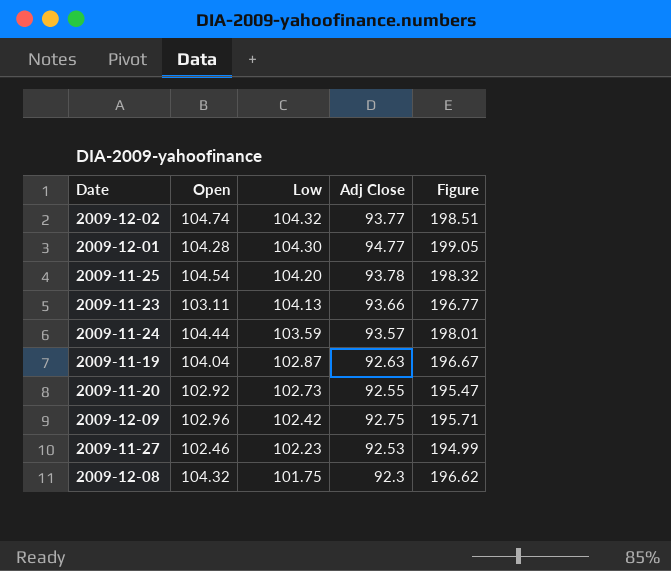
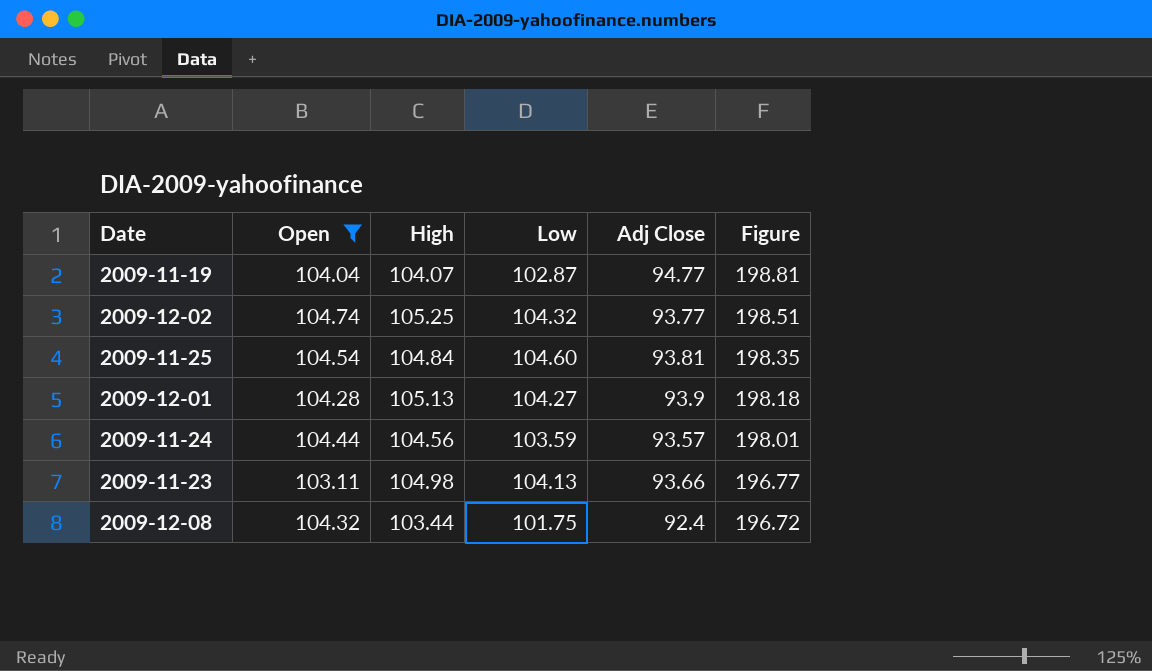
filter: none -> Open >= 103.11
row order: Low descending -> Figure descending
column High | position: none -> 3
2009-11-19 | Adj Close: 92.63 -> 94.77
2009-11-19 | Figure: 196.67 -> 198.81
2009-11-25 | Low: 104.20 -> 104.60
2009-11-25 | Adj Close: 93.78 -> 93.81
2009-11-25 | Figure: 198.32 -> 198.35
2009-12-01 | Low: 104.30 -> 104.27
2009-12-01 | Adj Close: 94.77 -> 93.9
2009-12-01 | Figure: 199.05 -> 198.18
2009-12-08 | Adj Close: 92.3 -> 92.4
2009-12-08 | Figure: 196.62 -> 196.72

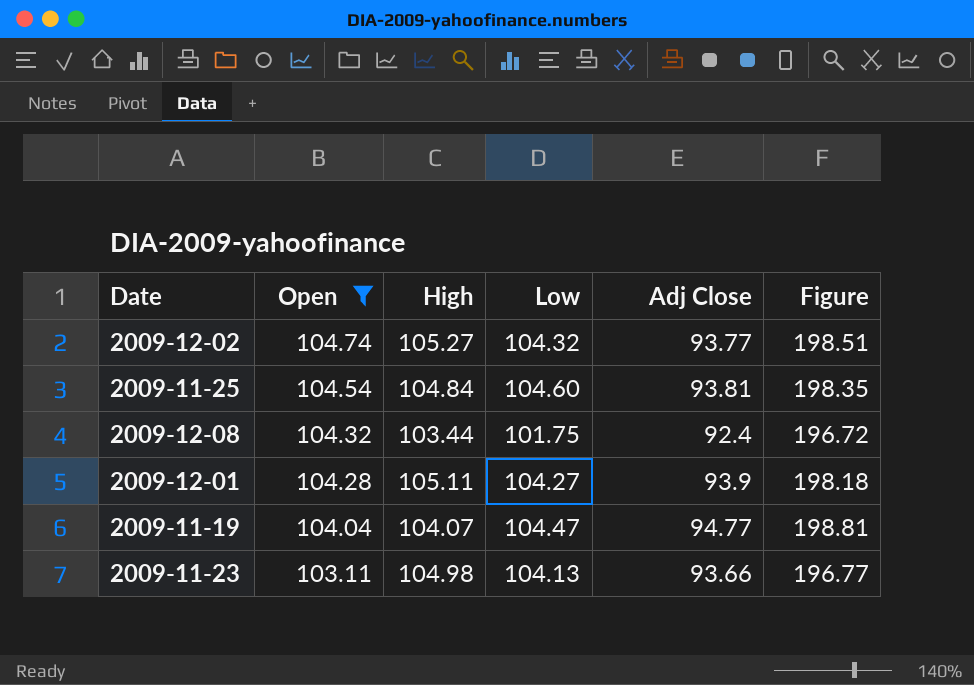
row order: Figure descending -> Open descending
row 2009-11-24: 104.44 | 104.56 | 103.59 | 93.57 | 198.01 -> none
2009-12-02 | High: 105.25 -> 105.27
2009-12-01 | High: 105.13 -> 105.11
2009-11-19 | Low: 102.87 -> 104.47

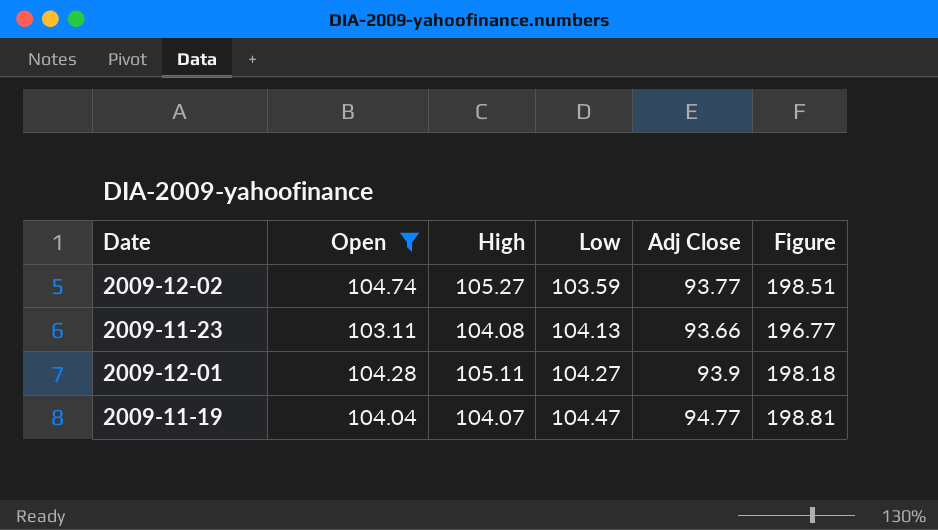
row order: Open descending -> Low ascending
row 2009-11-25: 104.54 | 104.84 | 104.60 | 93.81 | 198.35 -> none
row 2009-12-08: 104.32 | 103.44 | 101.75 | 92.4 | 196.72 -> none
2009-12-02 | Low: 104.32 -> 103.59
2009-11-23 | High: 104.98 -> 104.08

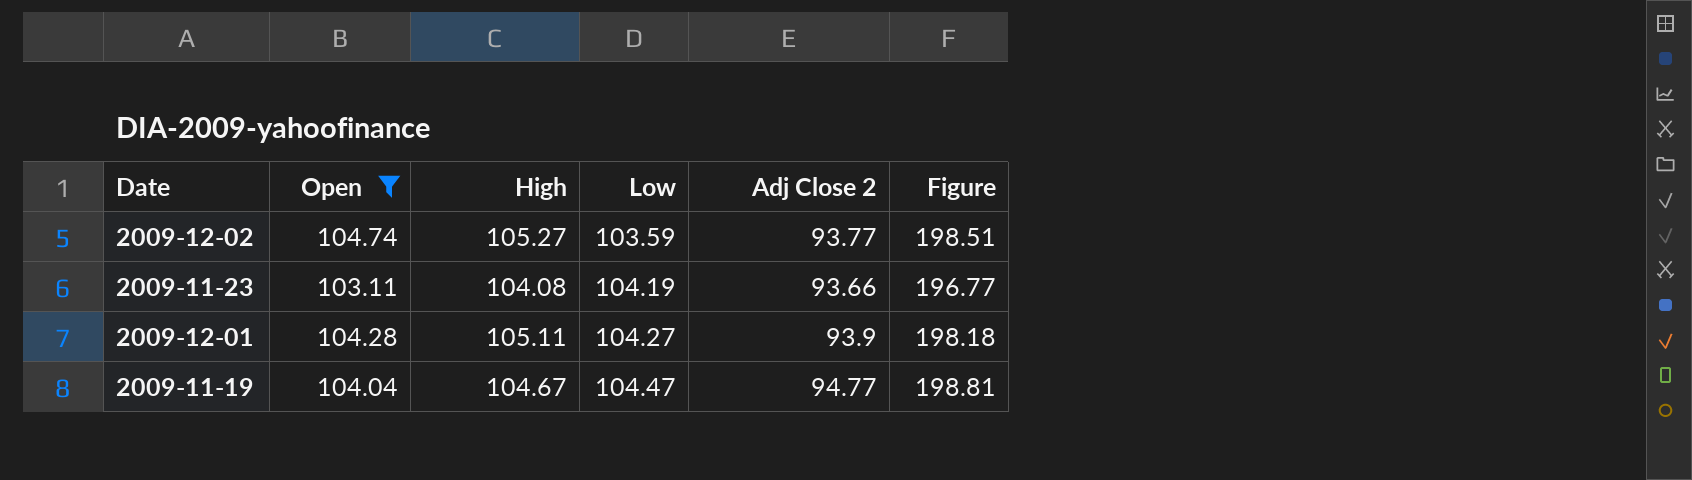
column name: Adj Close -> Adj Close 2
2009-11-23 | Low: 104.13 -> 104.19
2009-11-19 | High: 104.07 -> 104.67

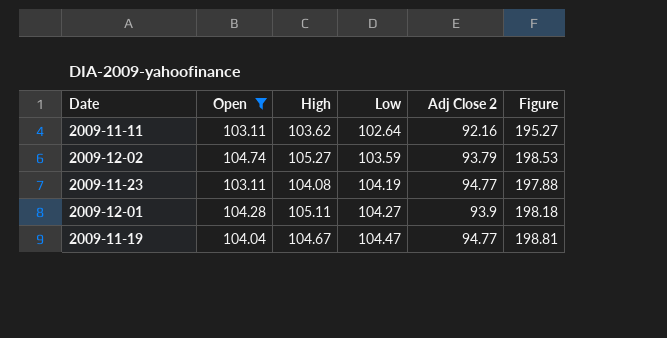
row 2009-11-11: none -> 103.11 | 103.62 | 102.64 | 92.16 | 195.27
2009-12-02 | Adj Close 2: 93.77 -> 93.79
2009-12-02 | Figure: 198.51 -> 198.53
2009-11-23 | Adj Close 2: 93.66 -> 94.77
2009-11-23 | Figure: 196.77 -> 197.88

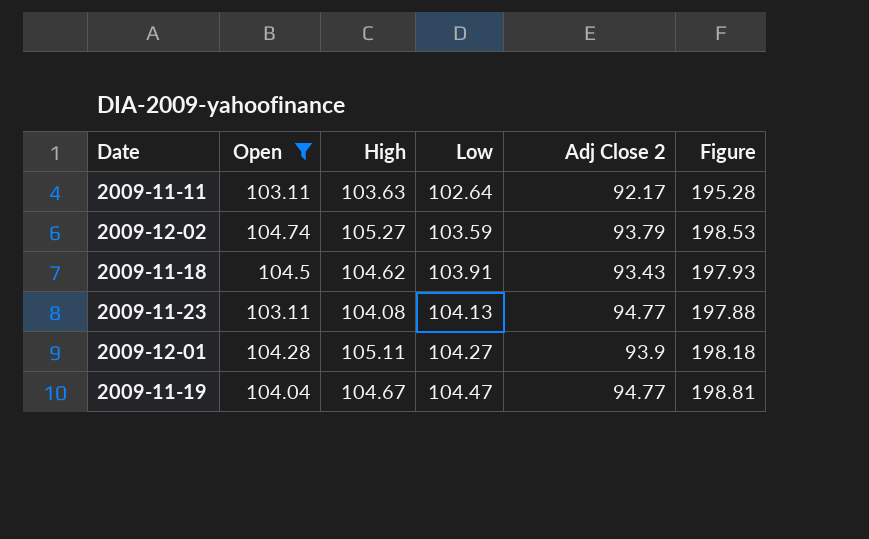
2009-11-11 | High: 103.62 -> 103.63
2009-11-11 | Adj Close 2: 92.16 -> 92.17
2009-11-11 | Figure: 195.27 -> 195.28
row 2009-11-18: none -> 104.5 | 104.62 | 103.91 | 93.43 | 197.93
2009-11-23 | Low: 104.19 -> 104.13

